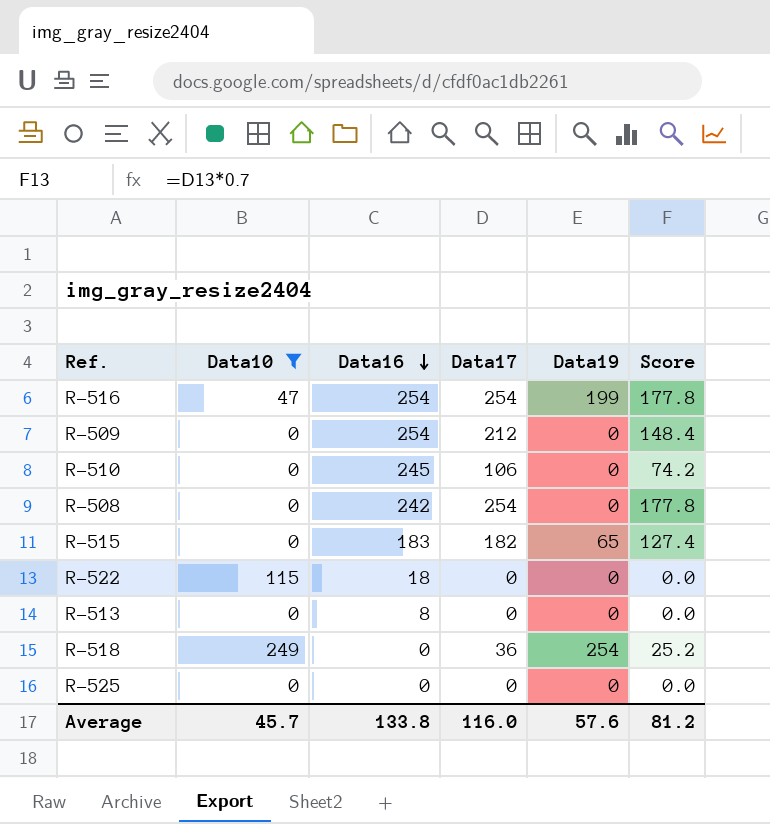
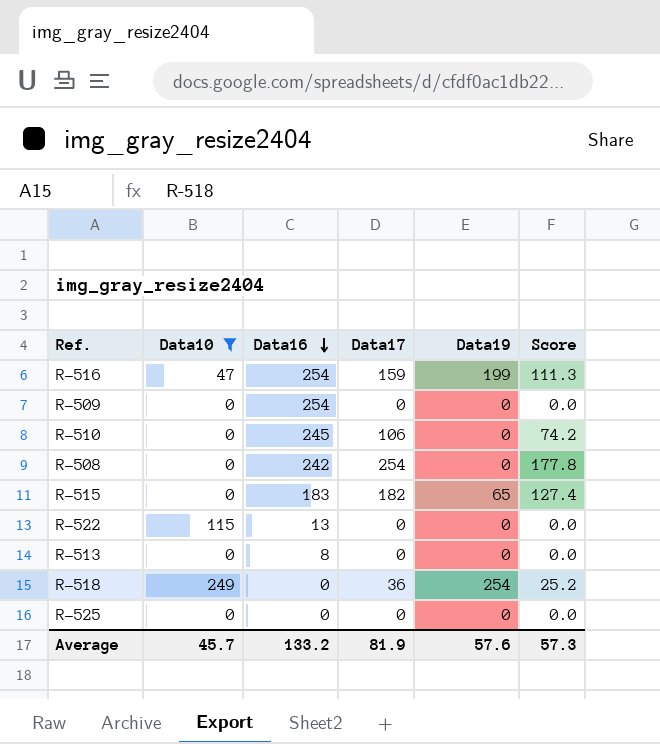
R-516 | Data17: 254 -> 159
R-516 | Score: 177.8 -> 111.3
R-509 | Data17: 212 -> 0
R-509 | Score: 148.4 -> 0.0
R-522 | Data16: 18 -> 13
Average | Data16: 133.8 -> 133.2
Average | Data17: 116.0 -> 81.9
Average | Score: 81.2 -> 57.3

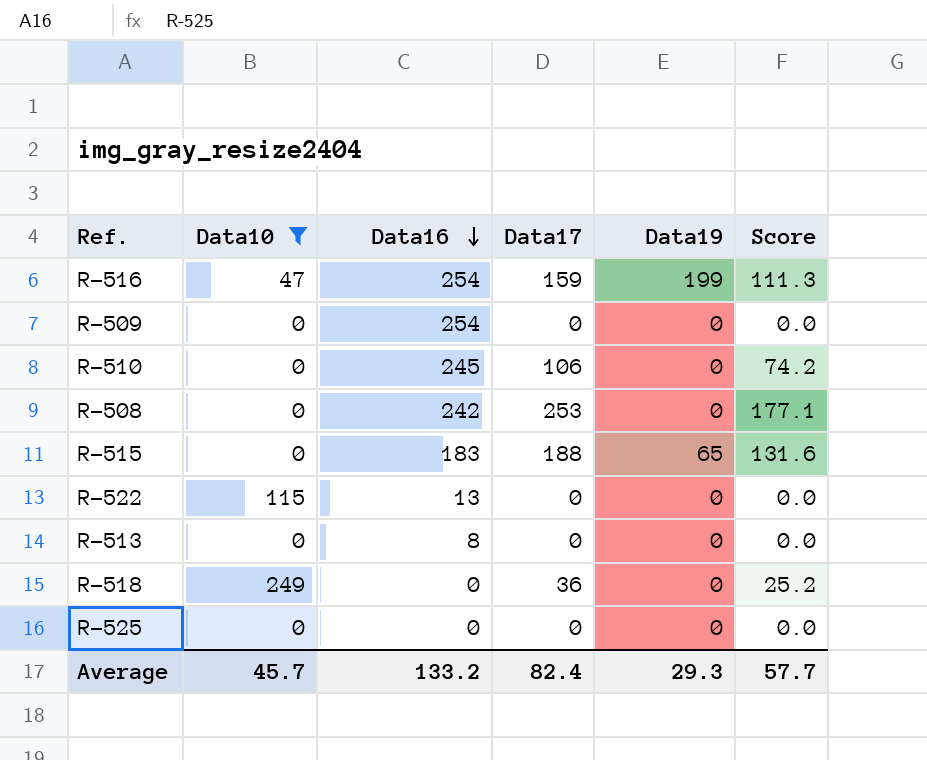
R-508 | Data17: 254 -> 253
R-508 | Score: 177.8 -> 177.1
R-515 | Data17: 182 -> 188
R-515 | Score: 127.4 -> 131.6
R-518 | Data19: 254 -> 0
Average | Data17: 81.9 -> 82.4
Average | Data19: 57.6 -> 29.3
Average | Score: 57.3 -> 57.7

